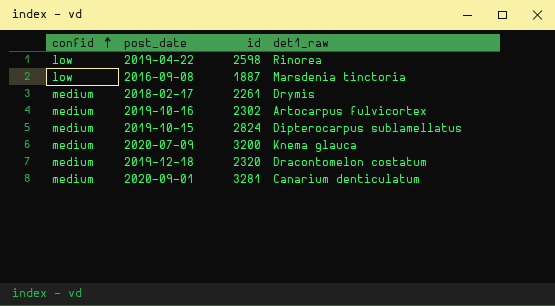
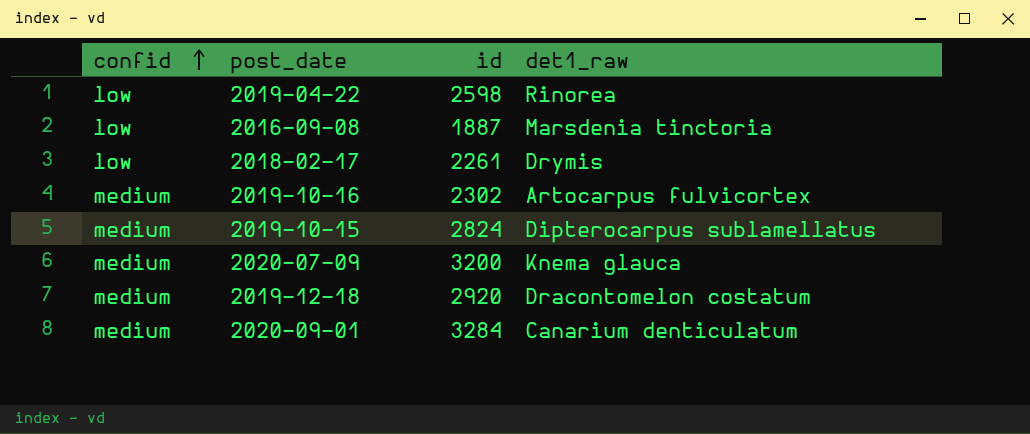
2018-02-17 | confid: medium -> low
2019-12-18 | id: 2320 -> 2920
2020-09-01 | id: 3281 -> 3284

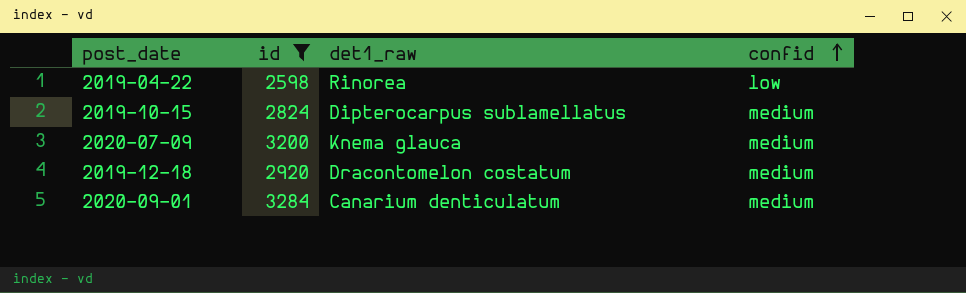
filter: none -> id >= 2598
column confid | position: 1 -> 4

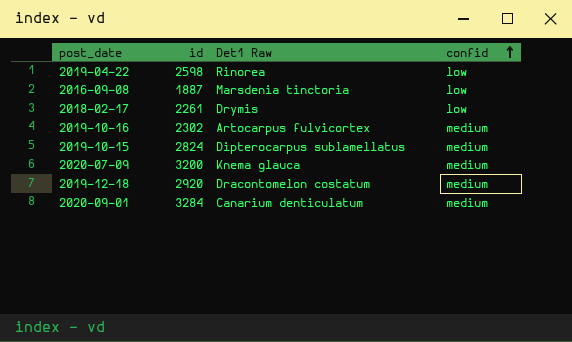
filter: id >= 2598 -> none
column name: det1_raw -> Det1 Raw

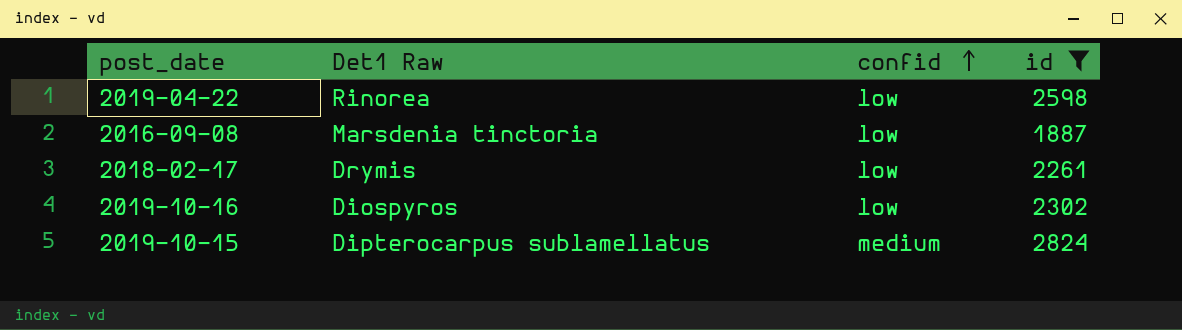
filter: none -> id <= 2824
column id | position: 2 -> 4
2019-10-16 | Det1 Raw: Artocarpus fulvicortex -> Diospyros
2019-10-16 | confid: medium -> low

